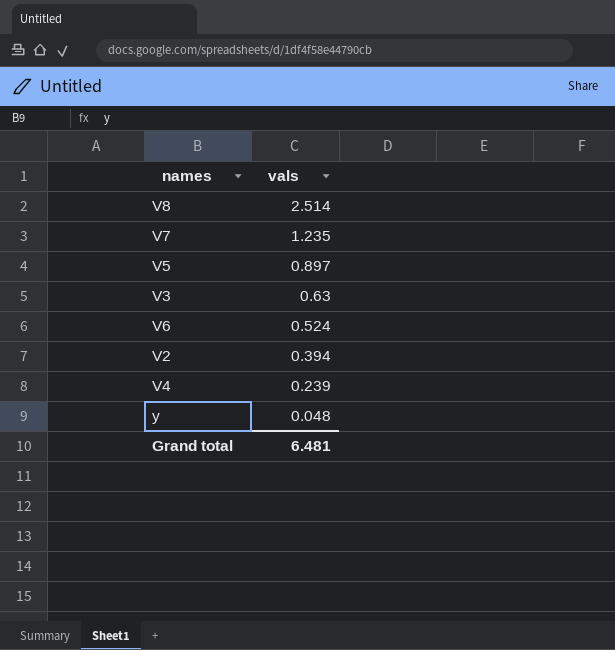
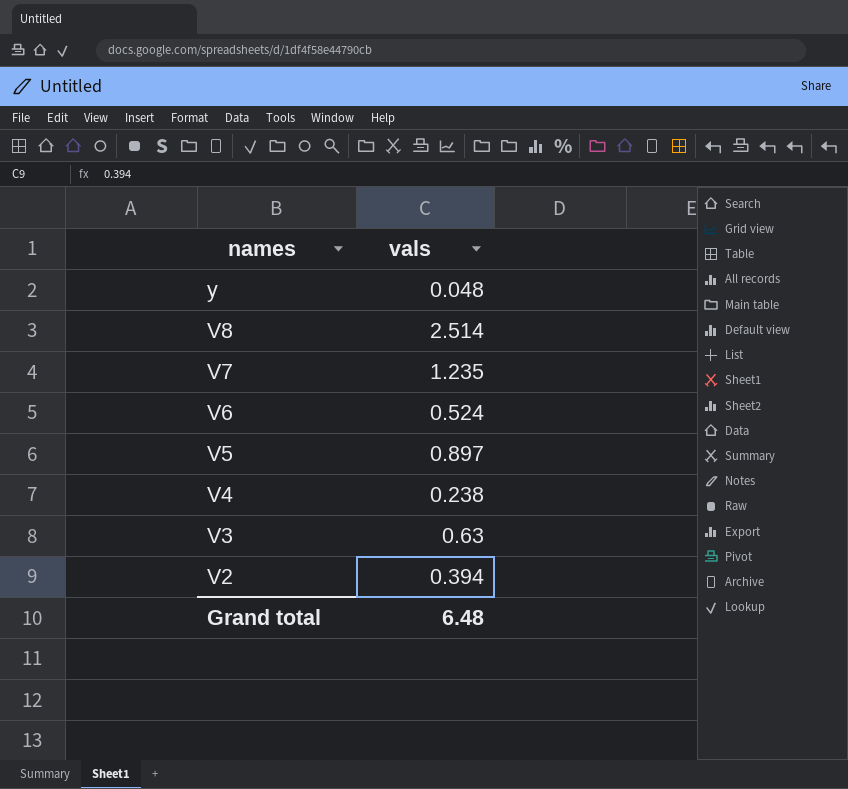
row order: vals descending -> names descending
V4 | vals: 0.239 -> 0.238
Grand total | vals: 6.481 -> 6.48

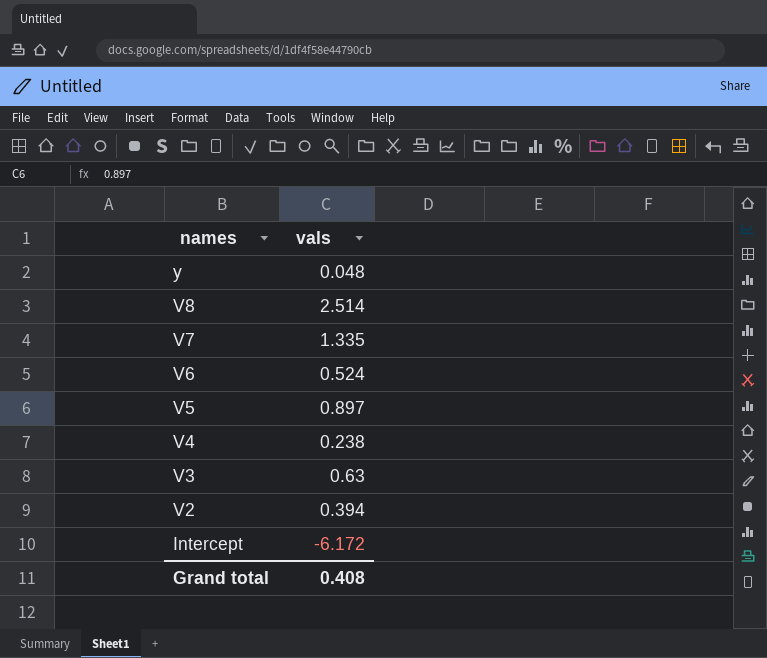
V7 | vals: 1.235 -> 1.335
row Intercept: none -> -6.172
Grand total | vals: 6.48 -> 0.408

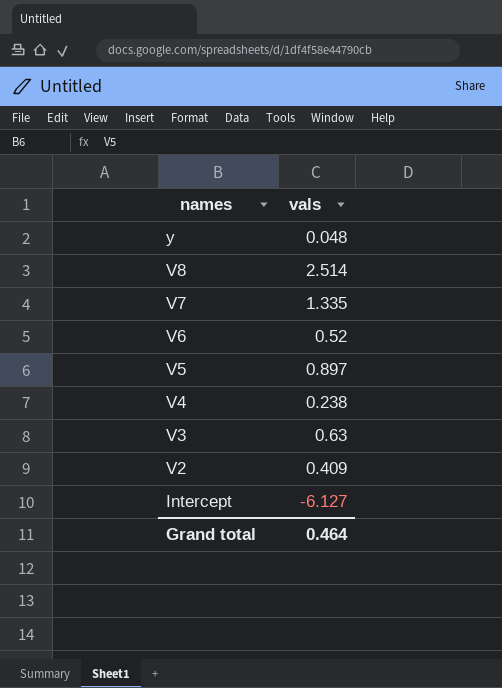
V6 | vals: 0.524 -> 0.52
V2 | vals: 0.394 -> 0.409
Intercept | vals: -6.172 -> -6.127
Grand total | vals: 0.408 -> 0.464

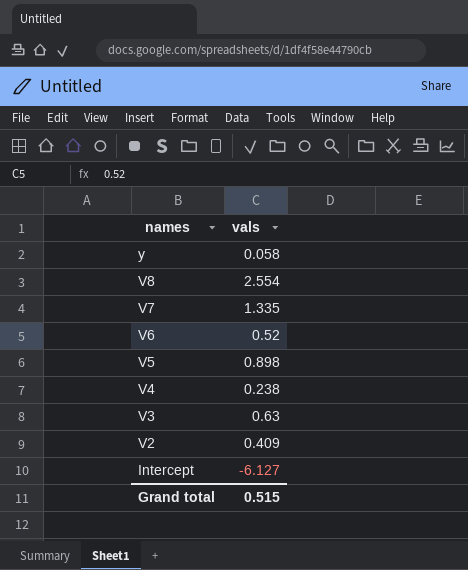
y | vals: 0.048 -> 0.058
V8 | vals: 2.514 -> 2.554
V5 | vals: 0.897 -> 0.898
Grand total | vals: 0.464 -> 0.515

